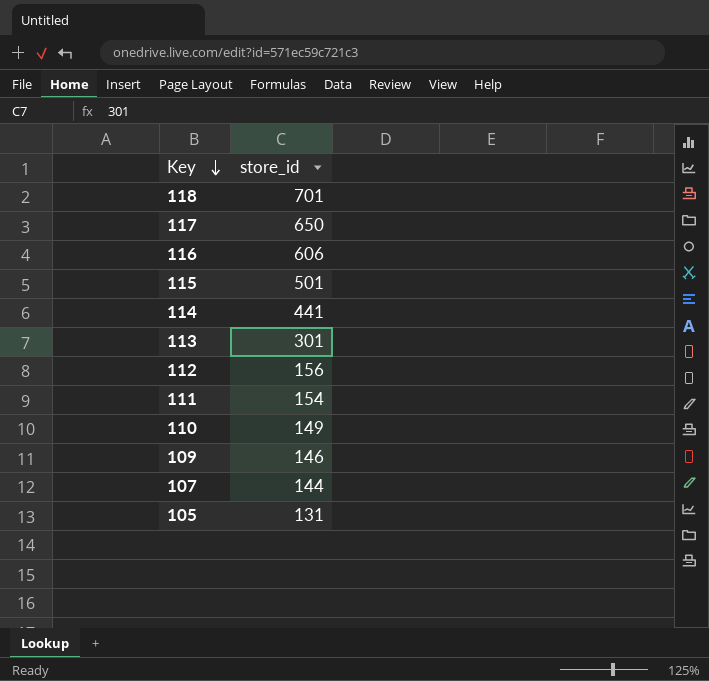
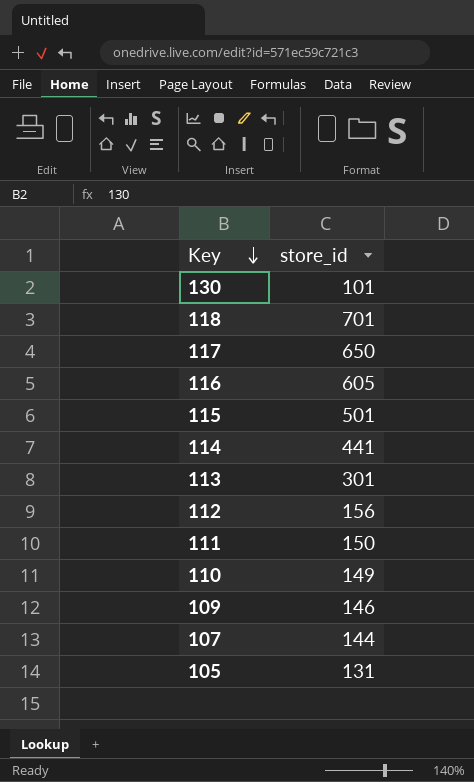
row 130: none -> 101
116 | store_id: 606 -> 605
111 | store_id: 154 -> 150

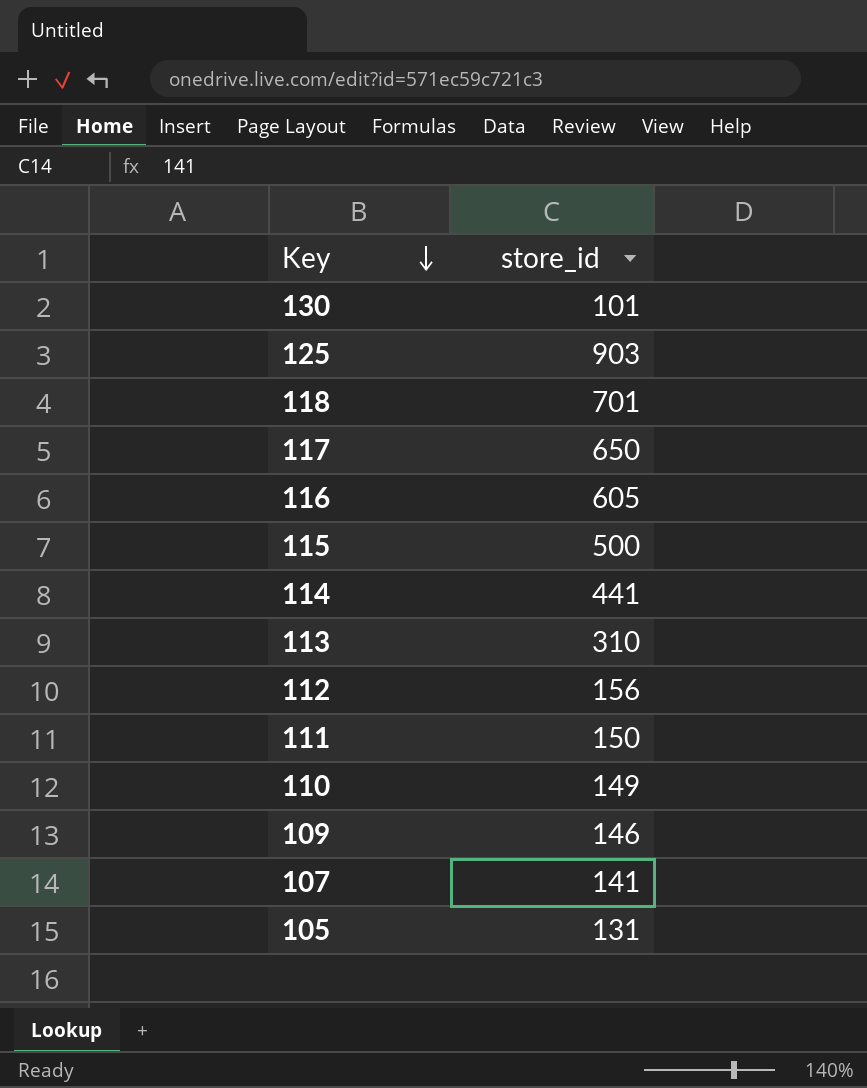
row 125: none -> 903
115 | store_id: 501 -> 500
113 | store_id: 301 -> 310
107 | store_id: 144 -> 141

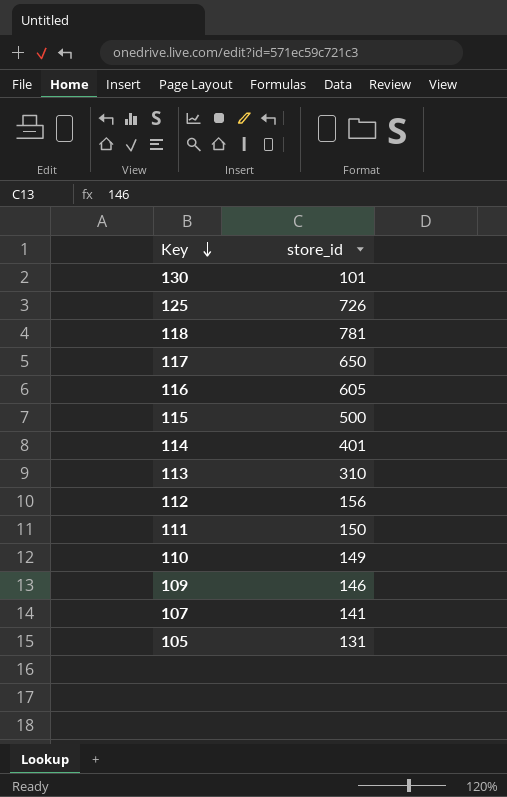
125 | store_id: 903 -> 726
118 | store_id: 701 -> 781
114 | store_id: 441 -> 401

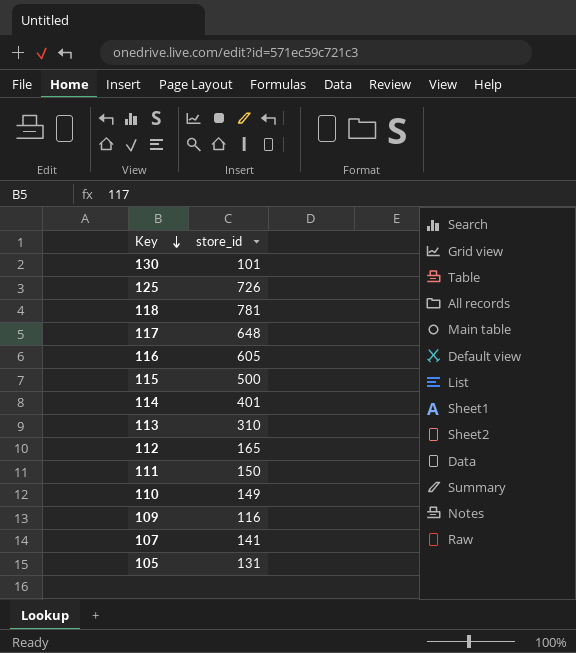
117 | store_id: 650 -> 648
112 | store_id: 156 -> 165
109 | store_id: 146 -> 116

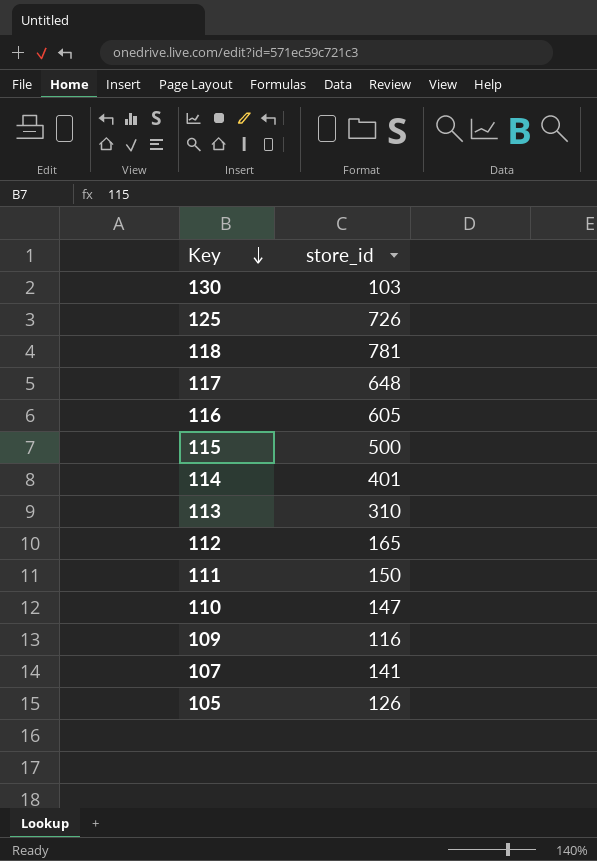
130 | store_id: 101 -> 103
110 | store_id: 149 -> 147
105 | store_id: 131 -> 126

